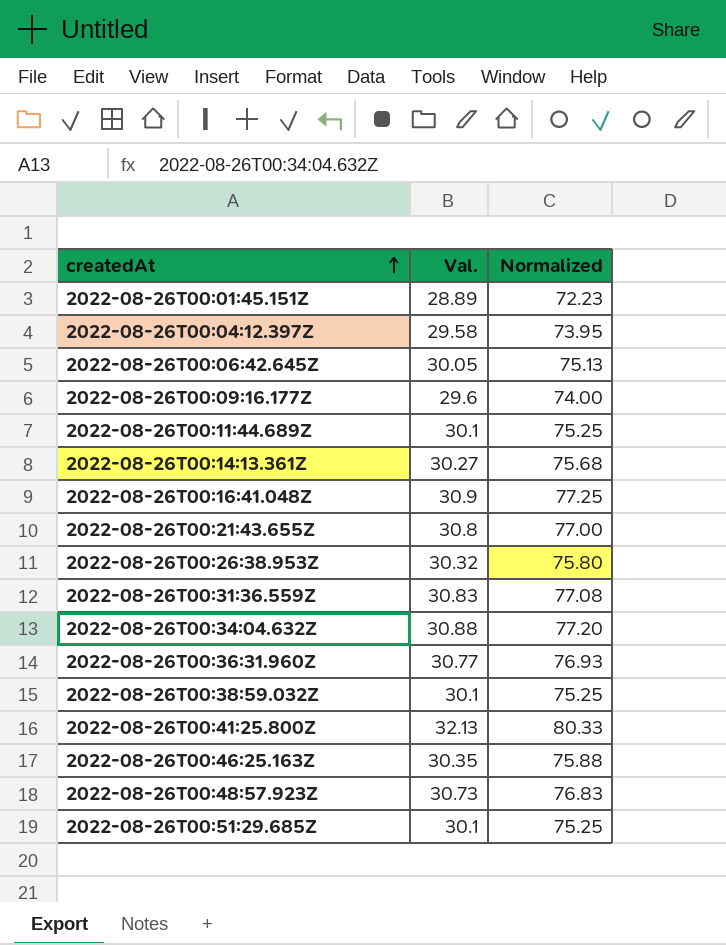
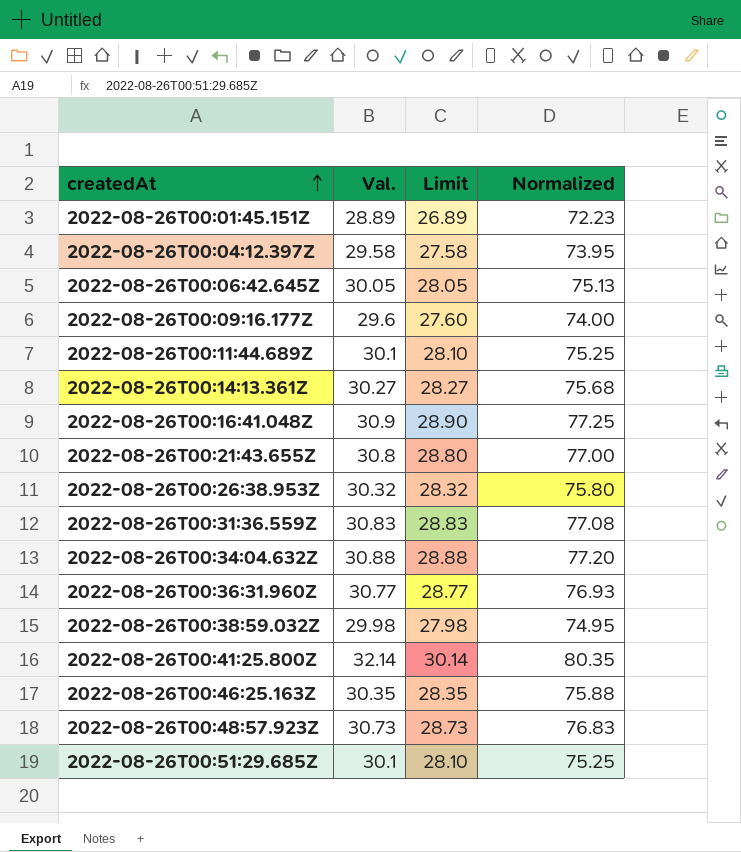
column Limit | formula: none -> [Val.] - 2
2022-08-26T00:38:59.032Z | Val.: 30.1 -> 29.98
2022-08-26T00:38:59.032Z | Normalized: 75.25 -> 74.95
2022-08-26T00:41:25.800Z | Val.: 32.13 -> 32.14
2022-08-26T00:41:25.800Z | Normalized: 80.33 -> 80.35

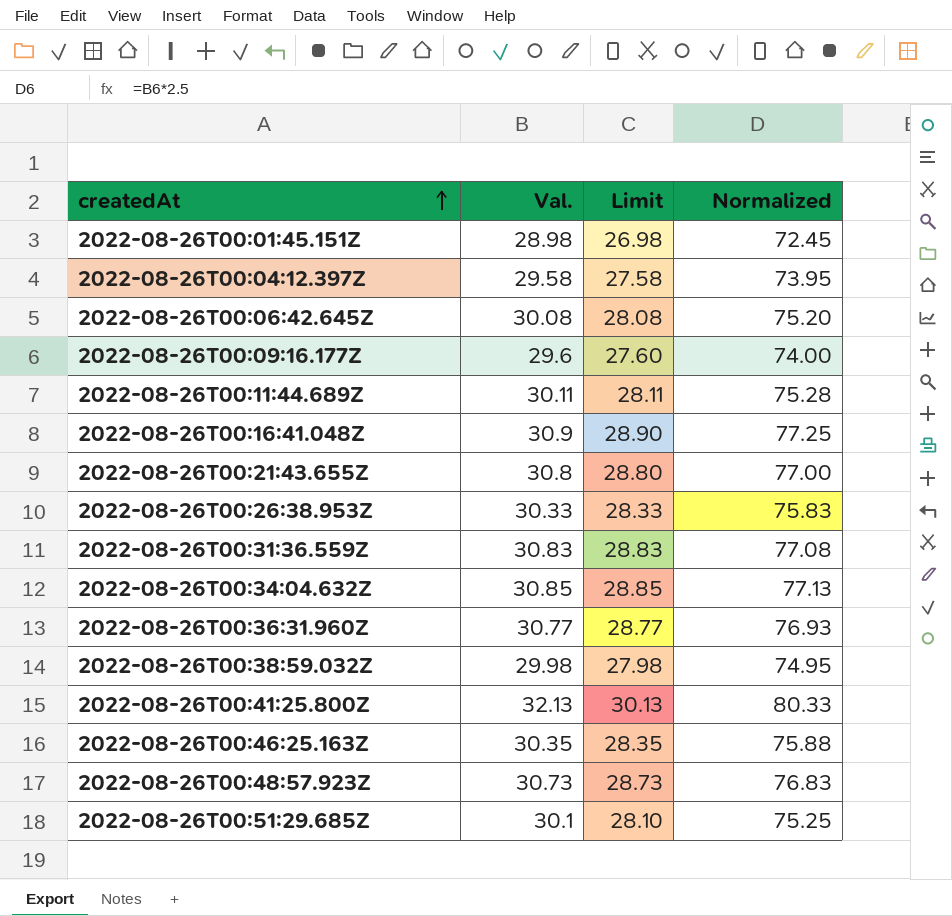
row 2022-08-26T00:14:13.361Z: 30.27 | 28.27 | 75.68 -> none
2022-08-26T00:01:45.151Z | Val.: 28.89 -> 28.98
2022-08-26T00:01:45.151Z | Limit: 26.89 -> 26.98
2022-08-26T00:01:45.151Z | Normalized: 72.23 -> 72.45
2022-08-26T00:06:42.645Z | Val.: 30.05 -> 30.08
2022-08-26T00:06:42.645Z | Limit: 28.05 -> 28.08
2022-08-26T00:06:42.645Z | Normalized: 75.13 -> 75.20
2022-08-26T00:11:44.689Z | Val.: 30.1 -> 30.11
2022-08-26T00:11:44.689Z | Limit: 28.10 -> 28.11
2022-08-26T00:11:44.689Z | Normalized: 75.25 -> 75.28
2022-08-26T00:26:38.953Z | Val.: 30.32 -> 30.33
2022-08-26T00:26:38.953Z | Limit: 28.32 -> 28.33
2022-08-26T00:26:38.953Z | Normalized: 75.80 -> 75.83
2022-08-26T00:34:04.632Z | Val.: 30.88 -> 30.85
2022-08-26T00:34:04.632Z | Limit: 28.88 -> 28.85
2022-08-26T00:34:04.632Z | Normalized: 77.20 -> 77.13
2022-08-26T00:41:25.800Z | Val.: 32.14 -> 32.13
2022-08-26T00:41:25.800Z | Limit: 30.14 -> 30.13
2022-08-26T00:41:25.800Z | Normalized: 80.35 -> 80.33

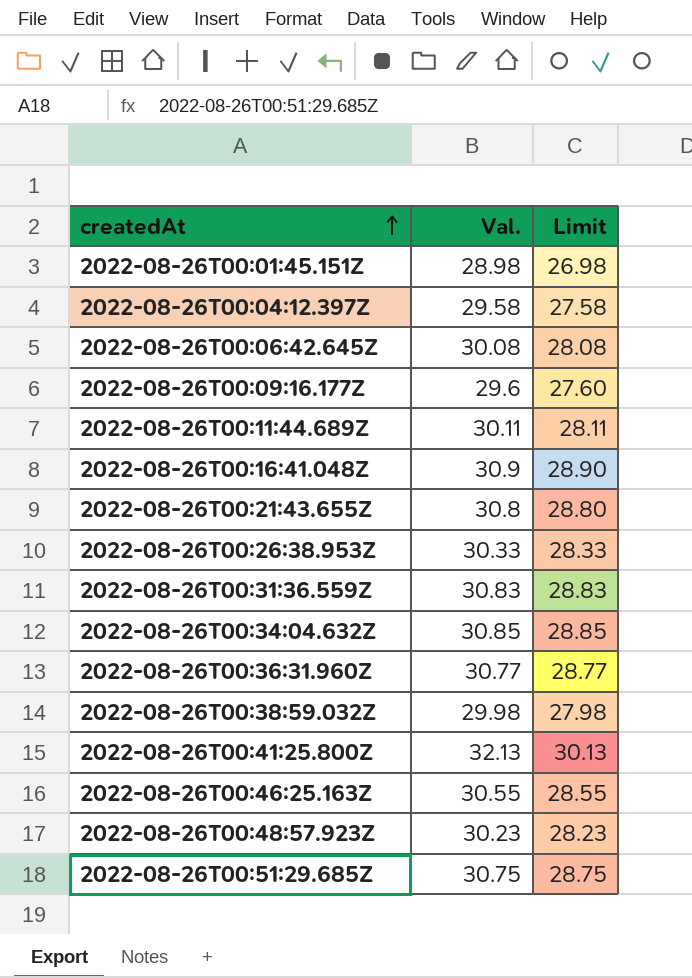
column Normalized | formula: [Val.] * 2.5 -> none
2022-08-26T00:46:25.163Z | Val.: 30.35 -> 30.55
2022-08-26T00:46:25.163Z | Limit: 28.35 -> 28.55
2022-08-26T00:48:57.923Z | Val.: 30.73 -> 30.23
2022-08-26T00:48:57.923Z | Limit: 28.73 -> 28.23
2022-08-26T00:51:29.685Z | Val.: 30.1 -> 30.75
2022-08-26T00:51:29.685Z | Limit: 28.10 -> 28.75

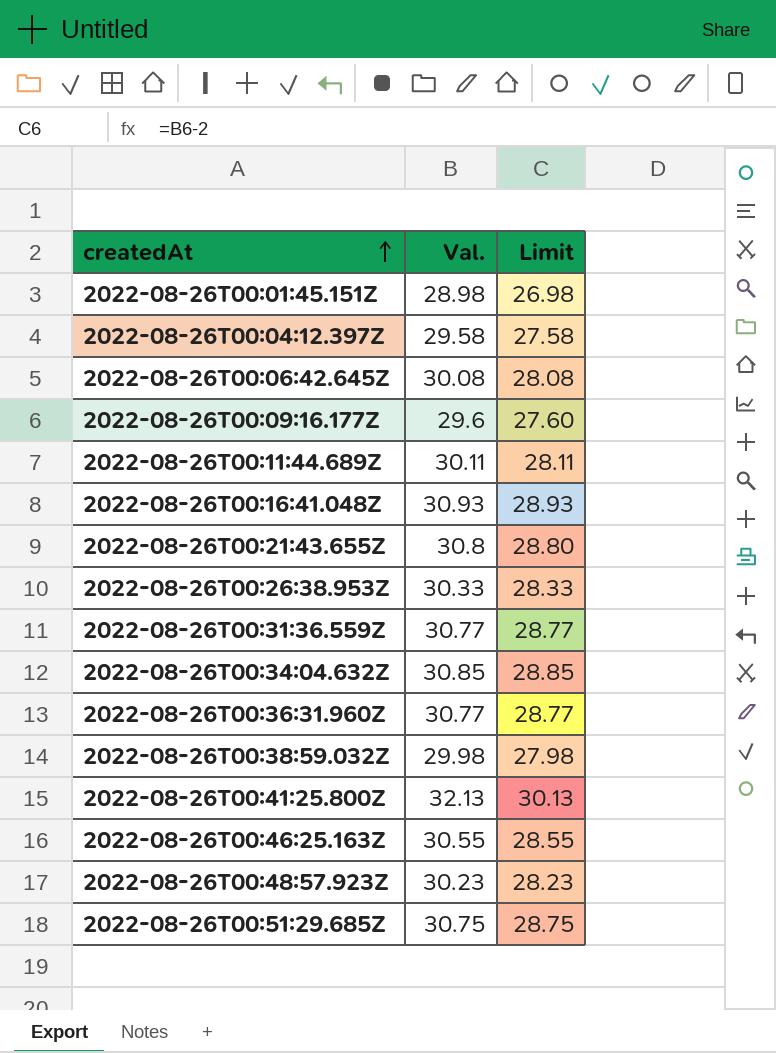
2022-08-26T00:16:41.048Z | Val.: 30.9 -> 30.93
2022-08-26T00:16:41.048Z | Limit: 28.90 -> 28.93
2022-08-26T00:31:36.559Z | Val.: 30.83 -> 30.77
2022-08-26T00:31:36.559Z | Limit: 28.83 -> 28.77

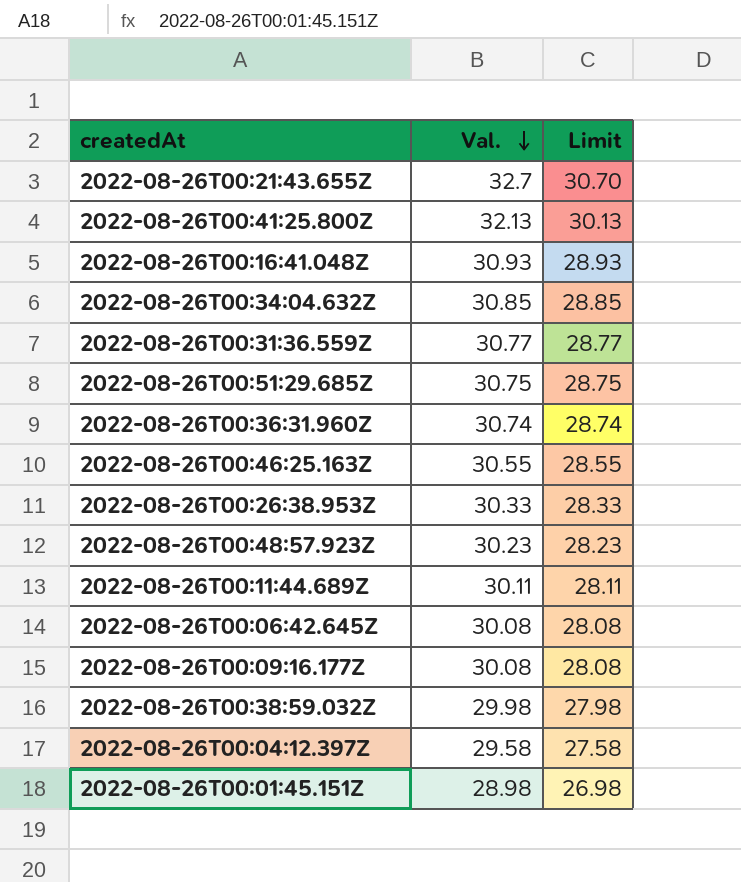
row order: createdAt ascending -> Val. descending
2022-08-26T00:21:43.655Z | Val.: 30.8 -> 32.7
2022-08-26T00:21:43.655Z | Limit: 28.80 -> 30.70
2022-08-26T00:36:31.960Z | Val.: 30.77 -> 30.74
2022-08-26T00:36:31.960Z | Limit: 28.77 -> 28.74
2022-08-26T00:09:16.177Z | Val.: 29.6 -> 30.08
2022-08-26T00:09:16.177Z | Limit: 27.60 -> 28.08

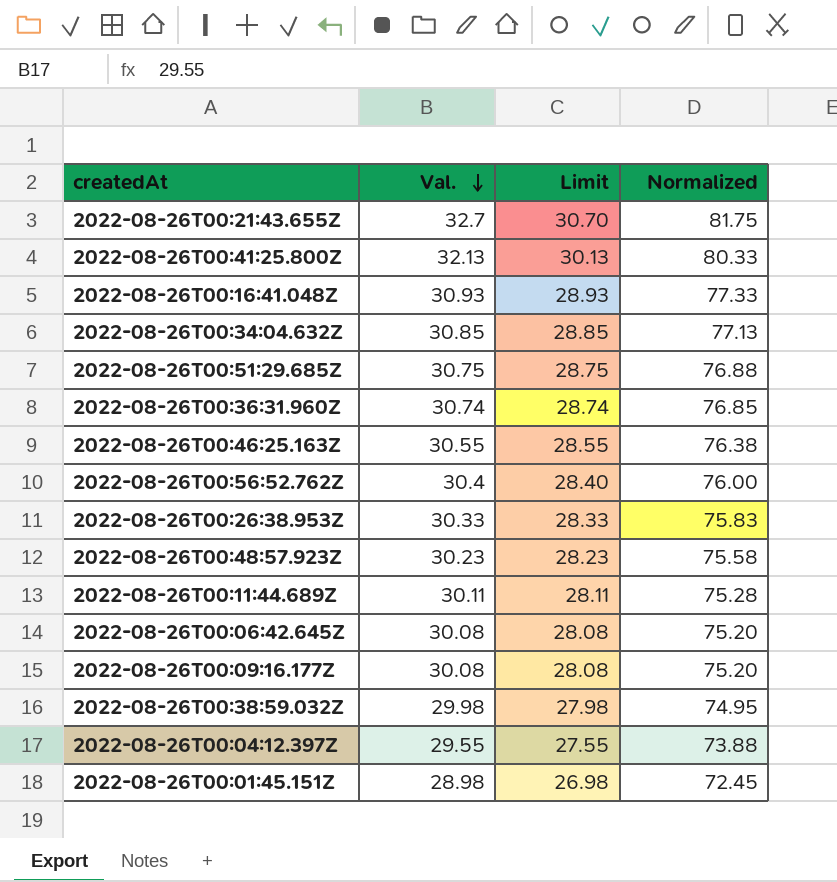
column Normalized | formula: none -> [Val.] * 2.5
row 2022-08-26T00:31:36.559Z: 30.77 | 28.77 -> none
row 2022-08-26T00:56:52.762Z: none -> 30.4 | 28.40 | 76.00
2022-08-26T00:04:12.397Z | Val.: 29.58 -> 29.55
2022-08-26T00:04:12.397Z | Limit: 27.58 -> 27.55

